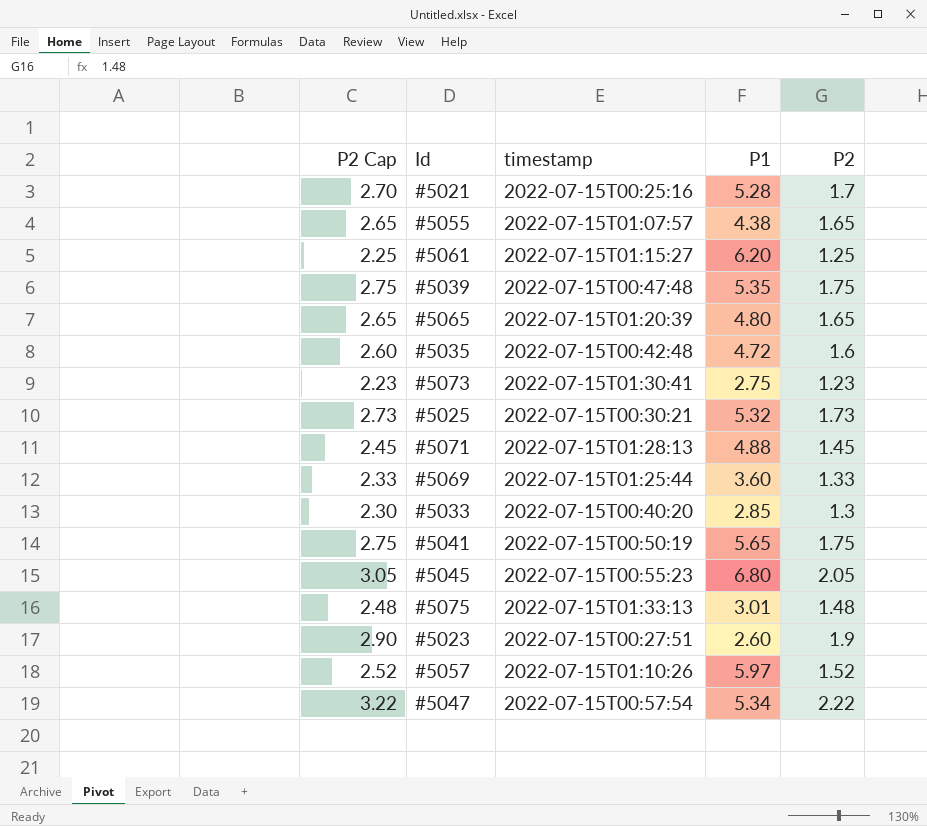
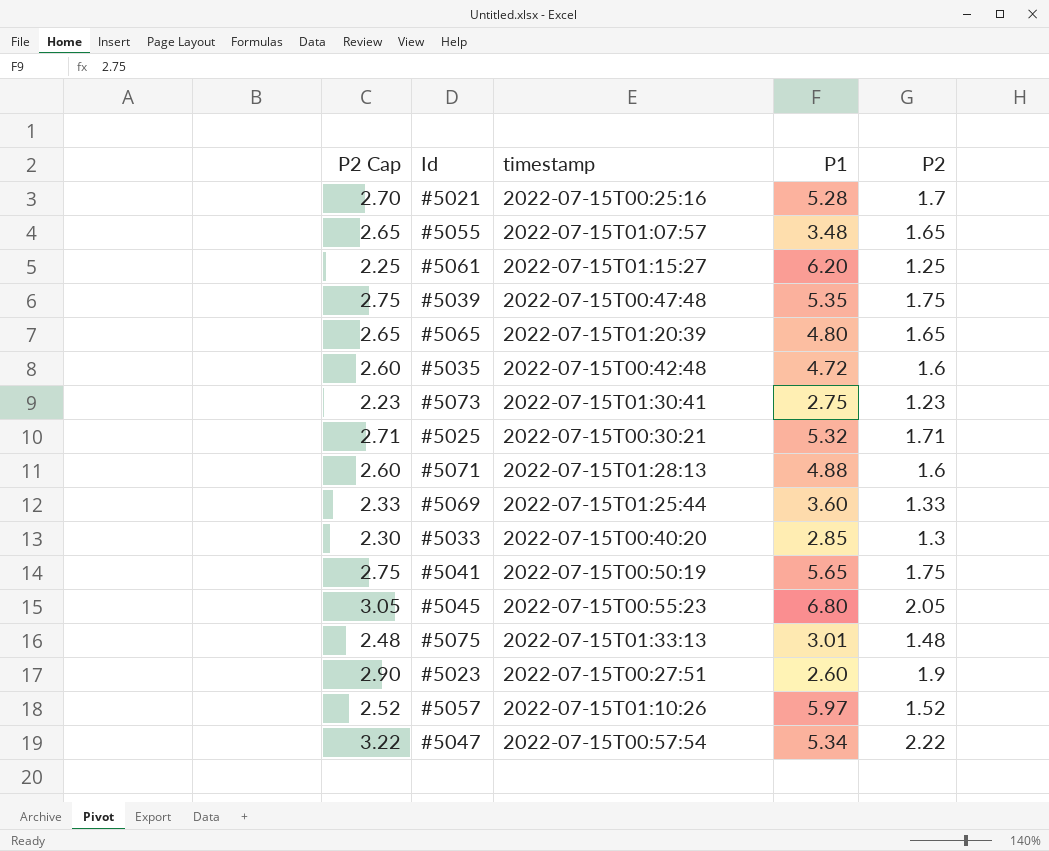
#5055 | P1: 4.38 -> 3.48
#5025 | P2 Cap: 2.73 -> 2.71
#5025 | P2: 1.73 -> 1.71
#5071 | P2 Cap: 2.45 -> 2.60
#5071 | P2: 1.45 -> 1.6

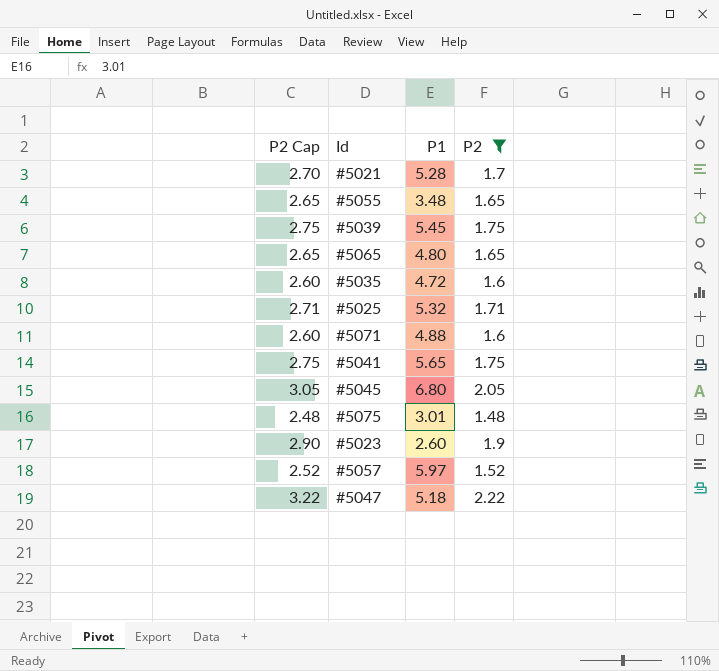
filter: none -> P2 >= 1.48
column timestamp | position: 3 -> none
#5039 | P1: 5.35 -> 5.45
#5047 | P1: 5.34 -> 5.18

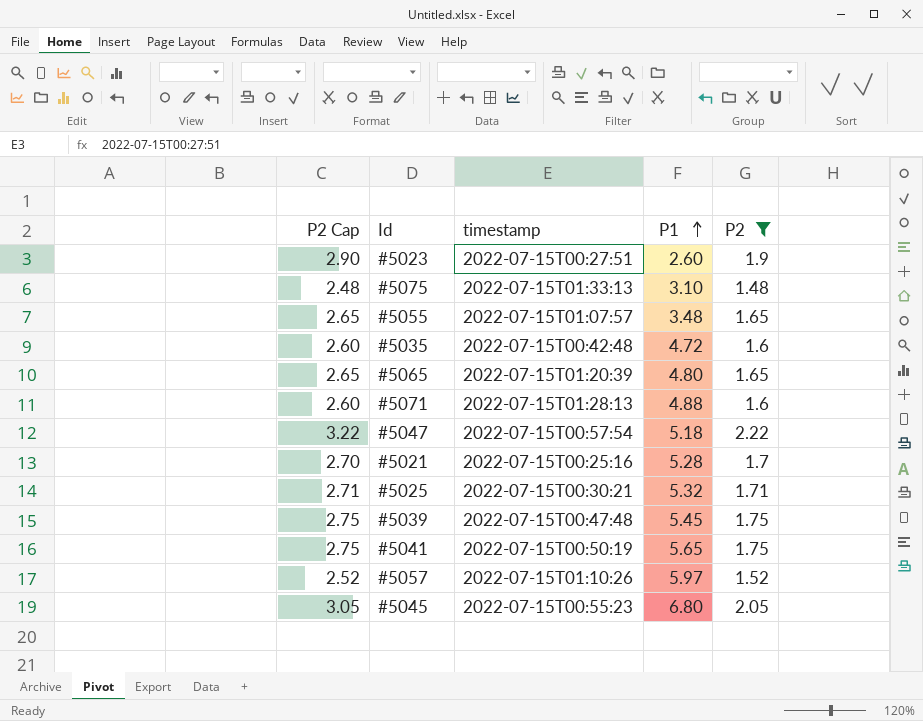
row order: none -> P1 ascending
column timestamp | position: none -> 3
#5075 | P1: 3.01 -> 3.10

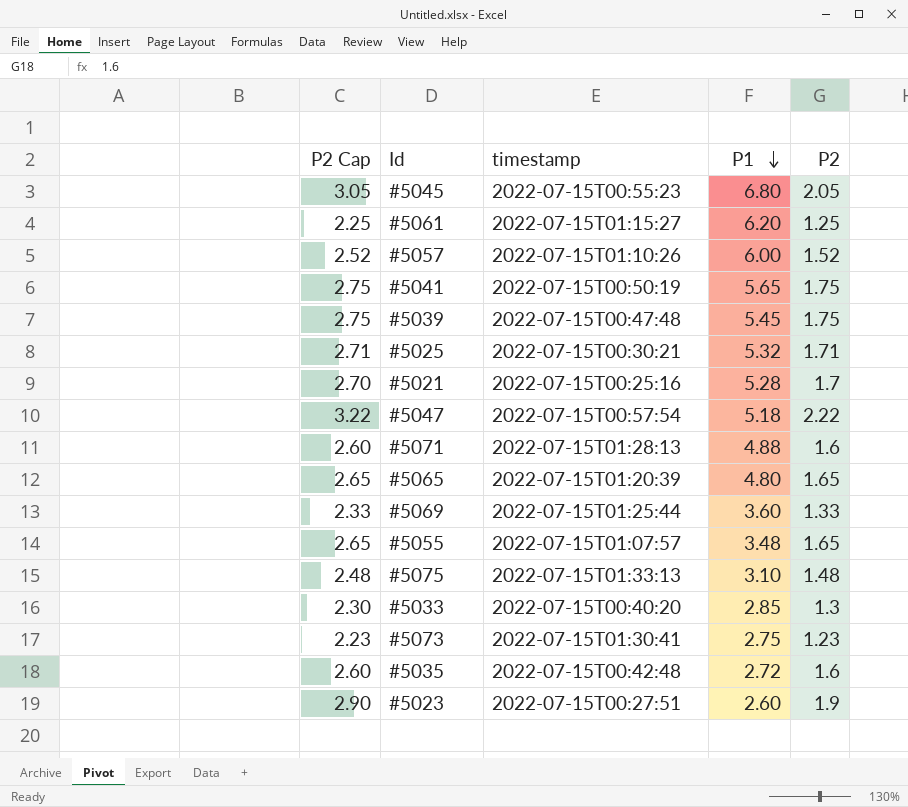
filter: P2 >= 1.48 -> none
row order: P1 ascending -> P1 descending
#5057 | P1: 5.97 -> 6.00
#5035 | P1: 4.72 -> 2.72

